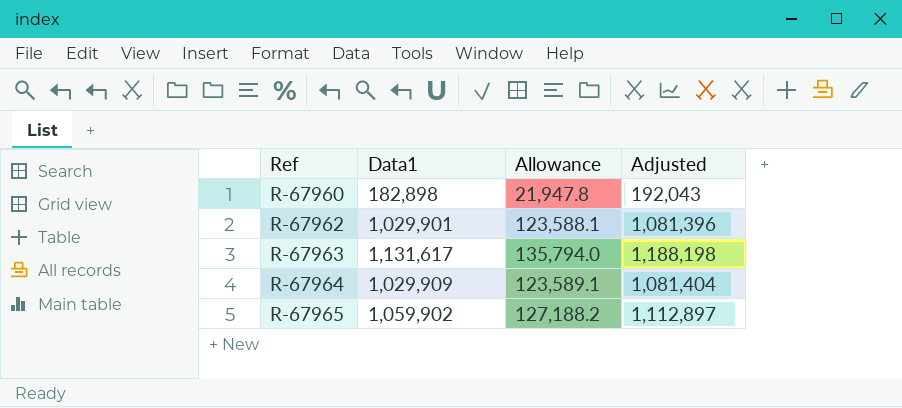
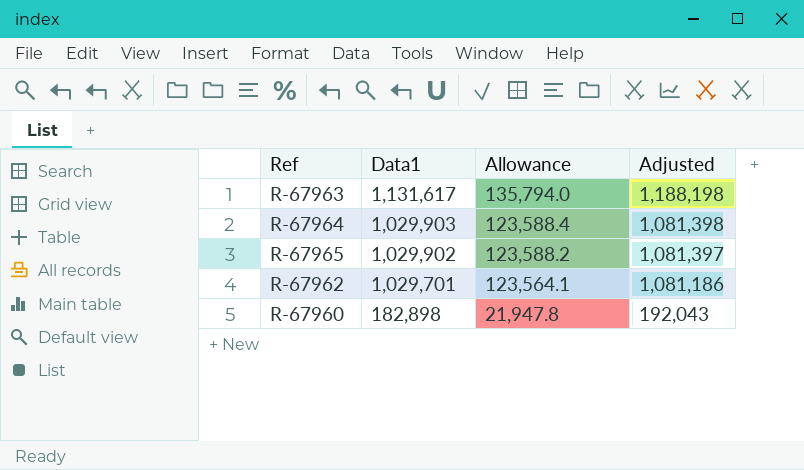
row order: Ref ascending -> Data1 descending
R-67964 | Data1: 1,029,909 -> 1,029,903
R-67964 | Allowance: 123,589.1 -> 123,588.4
R-67964 | Adjusted: 1,081,404 -> 1,081,398
R-67965 | Data1: 1,059,902 -> 1,029,902
R-67965 | Allowance: 127,188.2 -> 123,588.2
R-67965 | Adjusted: 1,112,897 -> 1,081,397
R-67962 | Data1: 1,029,901 -> 1,029,701
R-67962 | Allowance: 123,588.1 -> 123,564.1
R-67962 | Adjusted: 1,081,396 -> 1,081,186

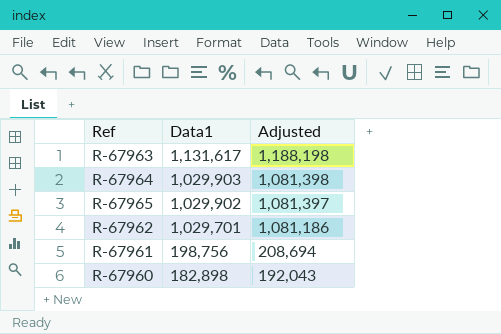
column Allowance | formula: [Data1] * 0.12 -> none
row R-67961: none -> 198,756 | 208,694

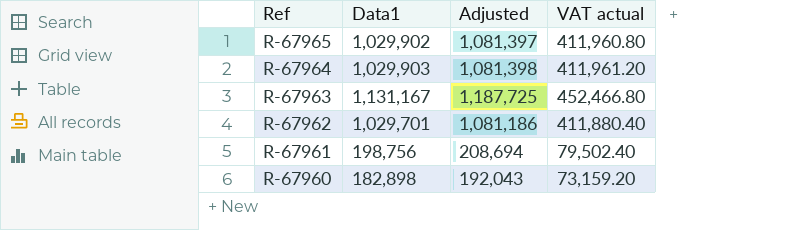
row order: Data1 descending -> Ref descending
column VAT actual | formula: none -> [Data1] * 0.4
R-67963 | Data1: 1,131,617 -> 1,131,167
R-67963 | Adjusted: 1,188,198 -> 1,187,725

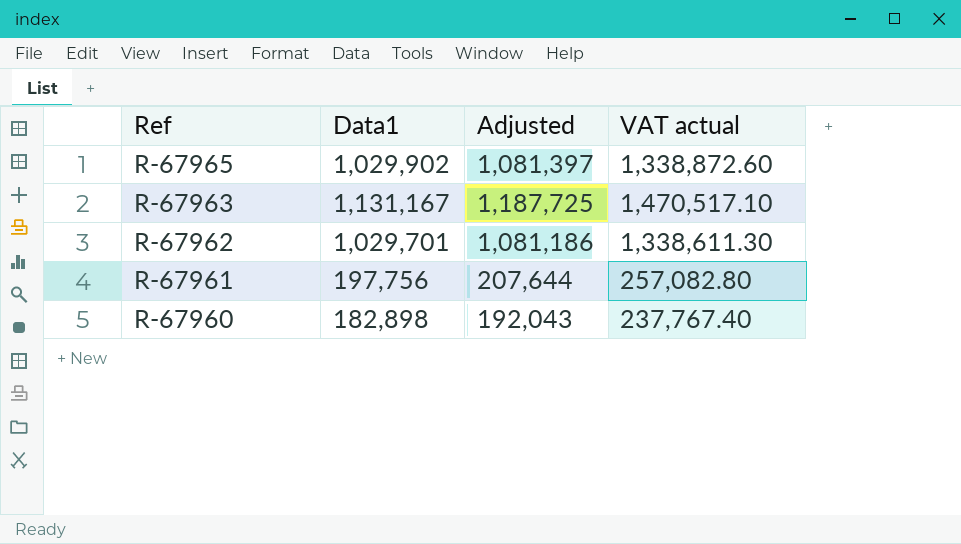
column VAT actual | formula: [Data1] * 0.4 -> [Data1] * 1.3
row R-67964: 1,029,903 | 1,081,398 | 411,961.20 -> none
R-67961 | Data1: 198,756 -> 197,756
R-67961 | Adjusted: 208,694 -> 207,644

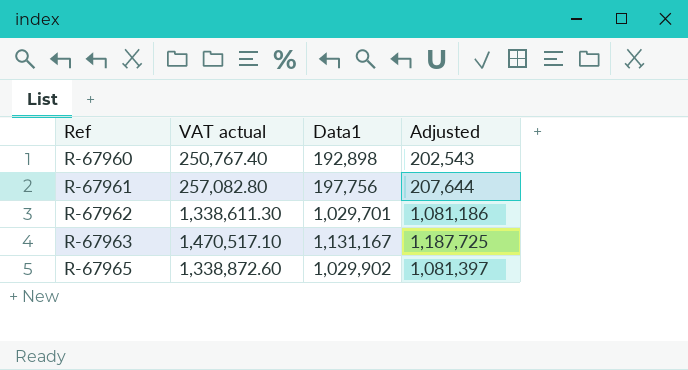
row order: Ref descending -> Ref ascending
column VAT actual | position: 4 -> 2
R-67960 | VAT actual: 237,767.40 -> 250,767.40
R-67960 | Data1: 182,898 -> 192,898
R-67960 | Adjusted: 192,043 -> 202,543

